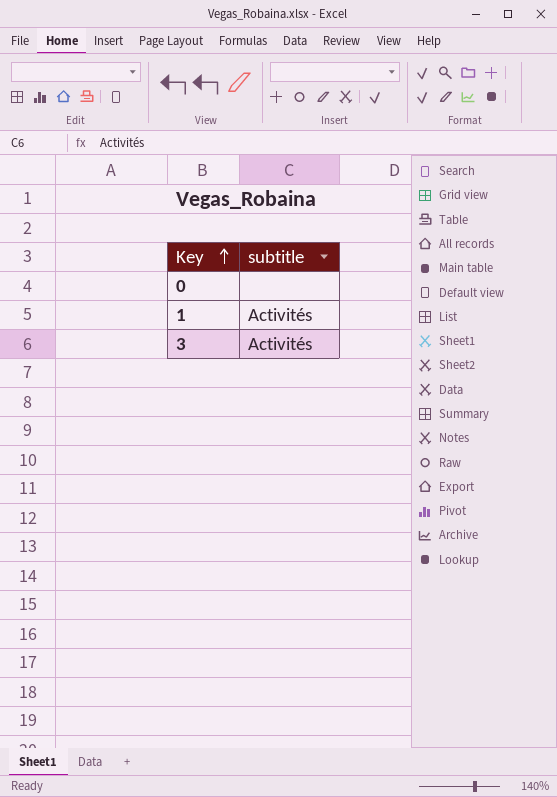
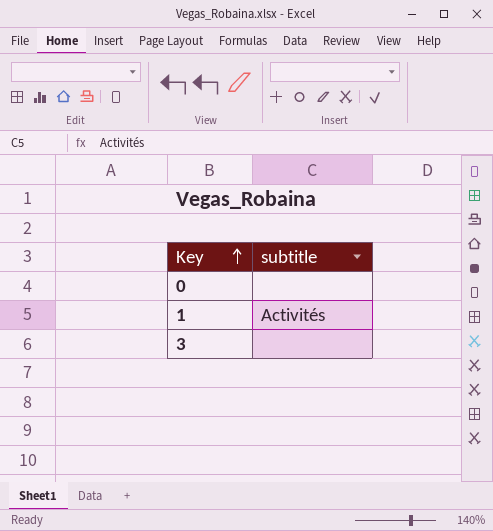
3 | subtitle: Activités -> none

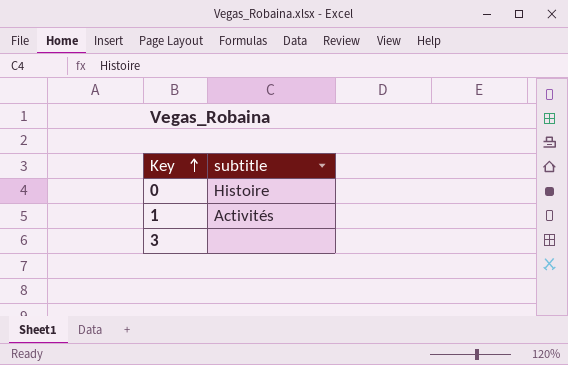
0 | subtitle: none -> Histoire

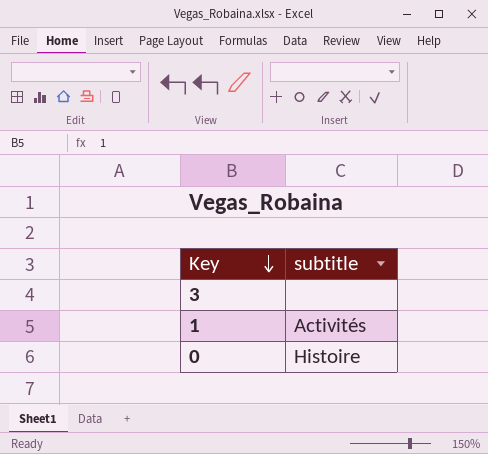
row order: Key ascending -> Key descending

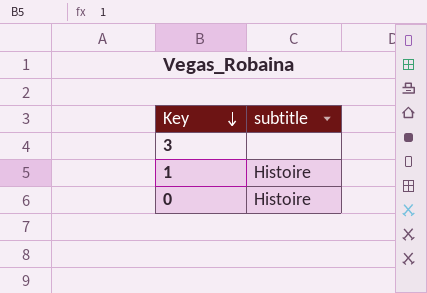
1 | subtitle: Activités -> Histoire

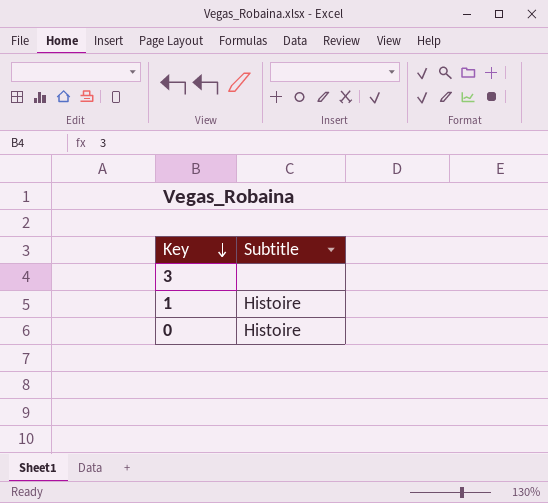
column name: subtitle -> Subtitle

